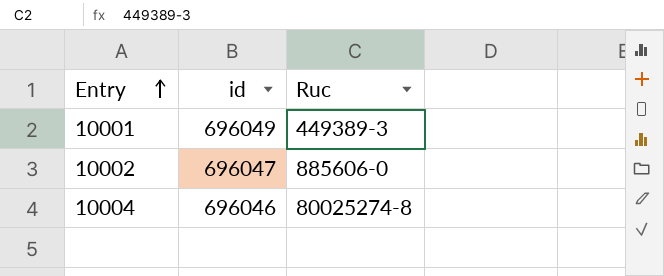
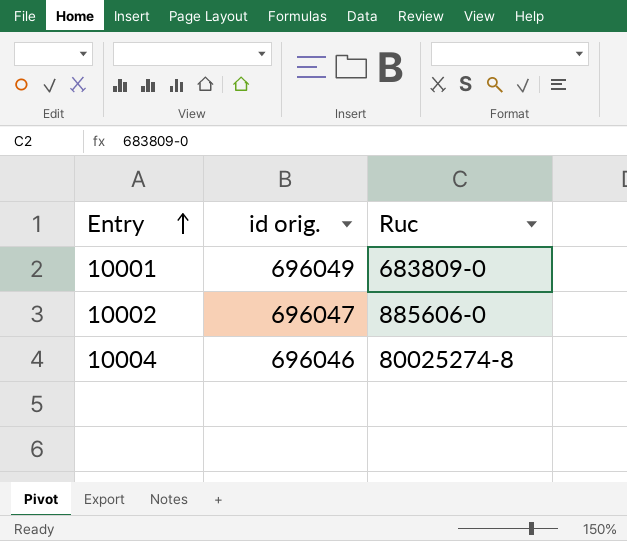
column name: id -> id orig.
10001 | Ruc: 449389-3 -> 683809-0

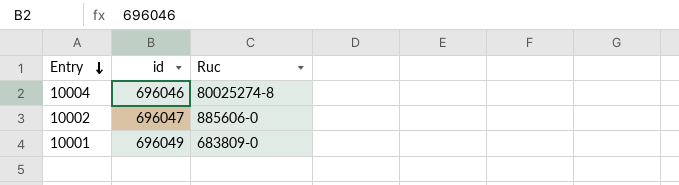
row order: Entry ascending -> Entry descending
column name: id orig. -> id

